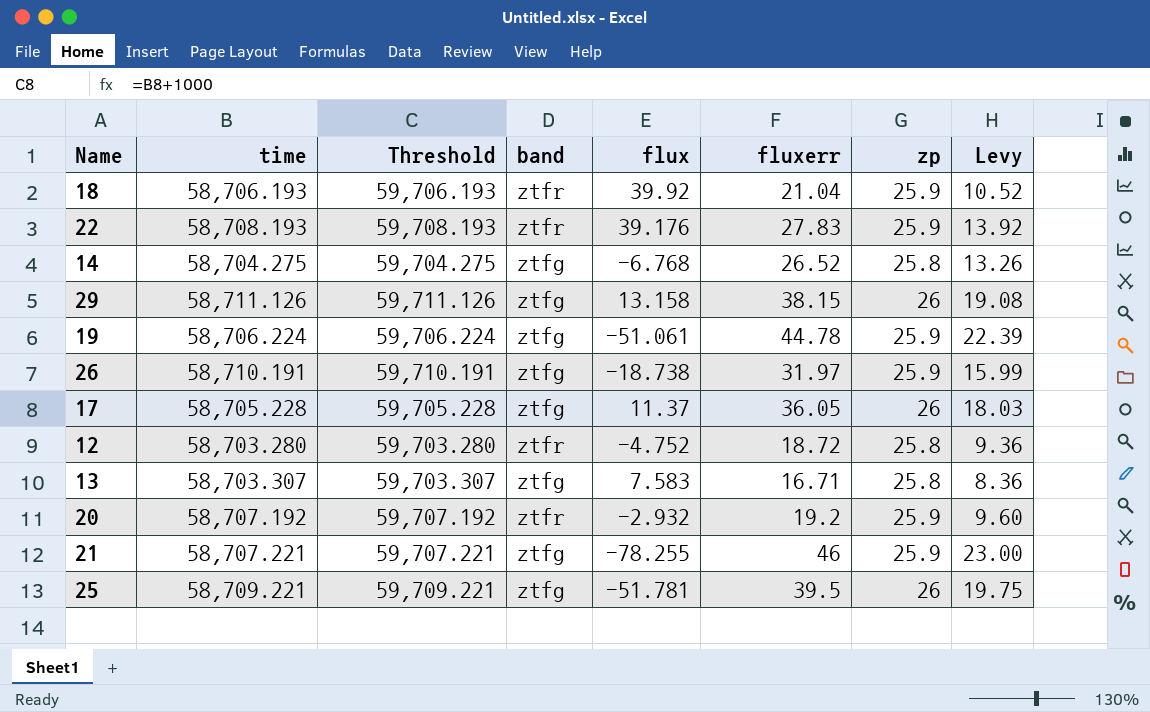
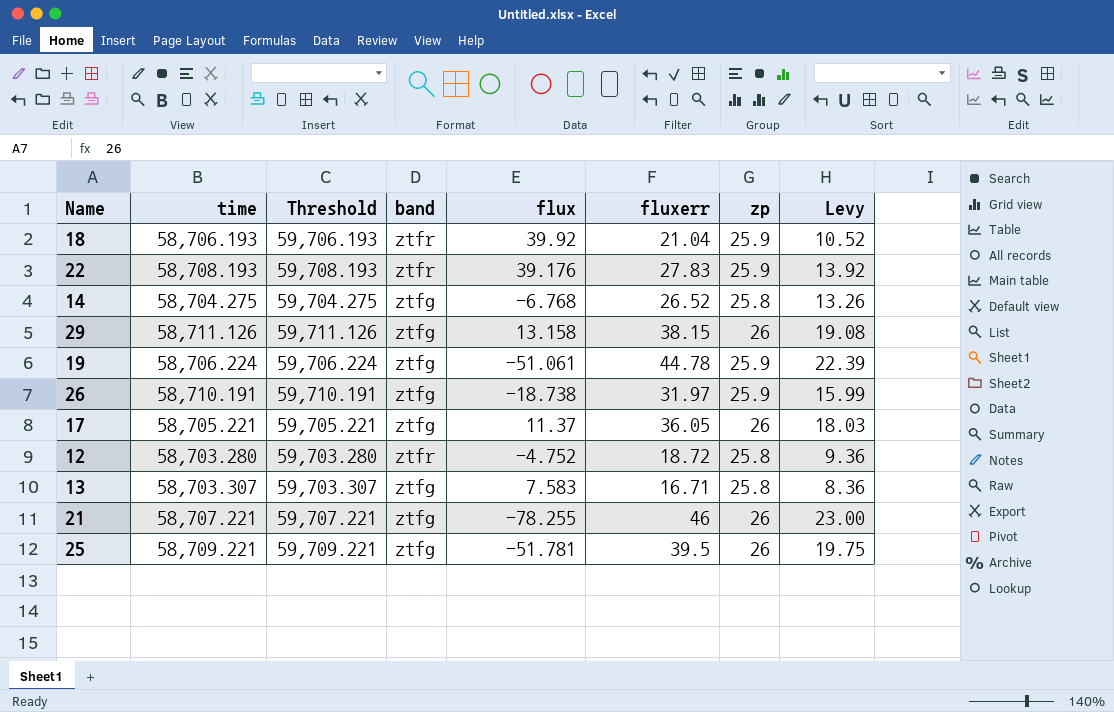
row 20: 58,707.192 | 59,707.192 | ztfr | -2.932 | 19.2 | 25.9 | 9.60 -> none
17 | time: 58,705.228 -> 58,705.221
17 | Threshold: 59,705.228 -> 59,705.221
21 | zp: 25.9 -> 26

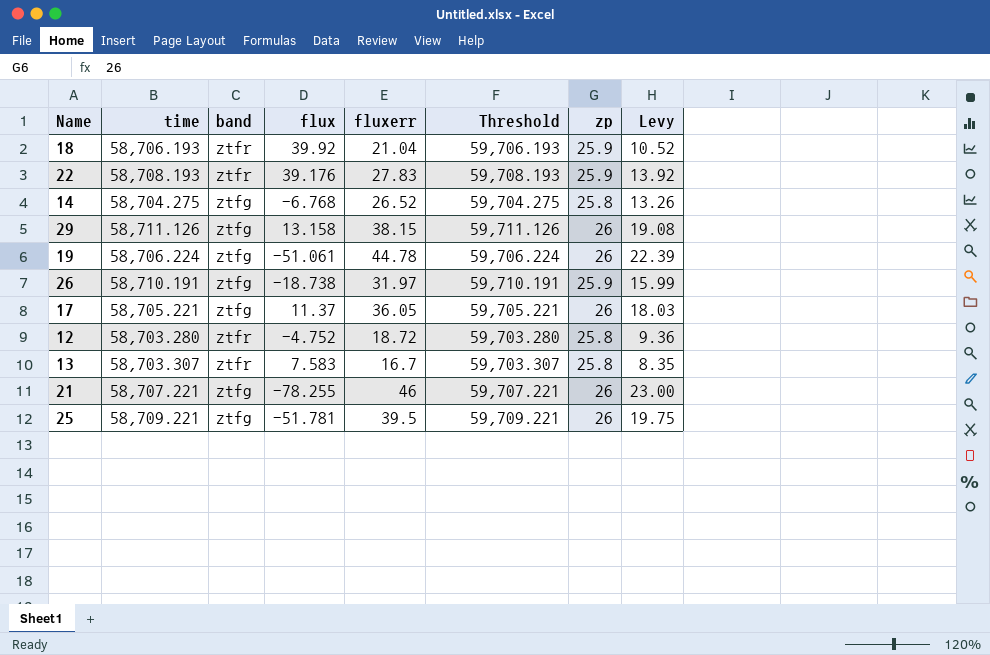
column Threshold | position: 3 -> 6
19 | zp: 25.9 -> 26
13 | band: ztfg -> ztfr
13 | fluxerr: 16.71 -> 16.7
13 | Levy: 8.36 -> 8.35

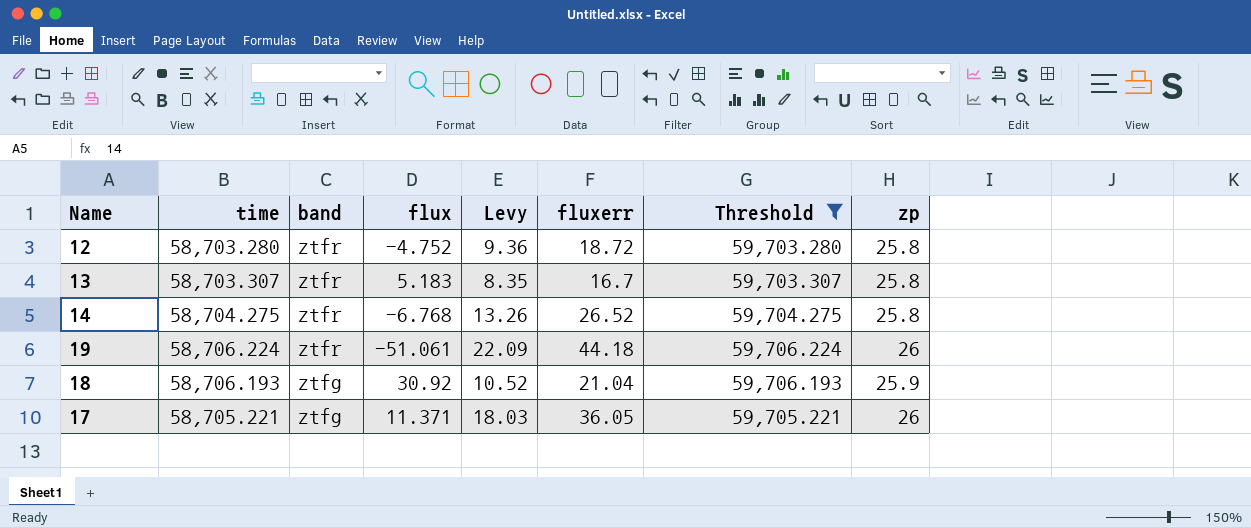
filter: none -> Threshold <= 59,706.224
row order: none -> band descending
column Levy | position: 8 -> 5
13 | flux: 7.583 -> 5.183
14 | band: ztfg -> ztfr
19 | band: ztfg -> ztfr
19 | Levy: 22.39 -> 22.09
19 | fluxerr: 44.78 -> 44.18
18 | band: ztfr -> ztfg
18 | flux: 39.92 -> 30.92
17 | flux: 11.37 -> 11.371

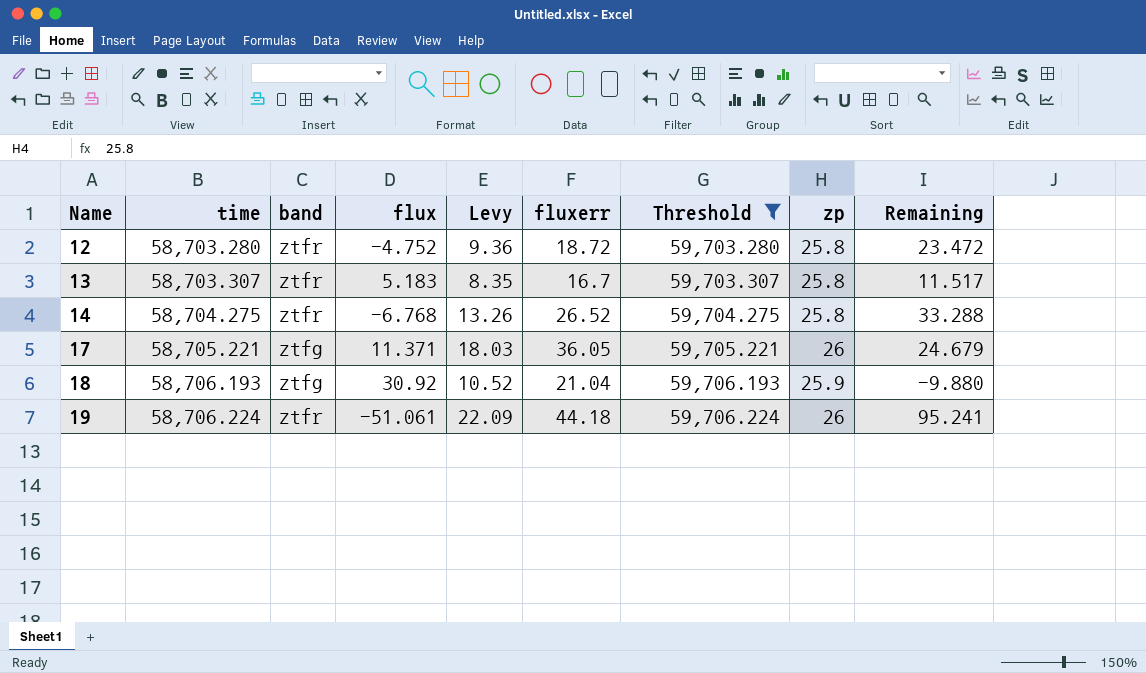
row order: band descending -> Name ascending
column Remaining | formula: none -> [fluxerr] - [flux]

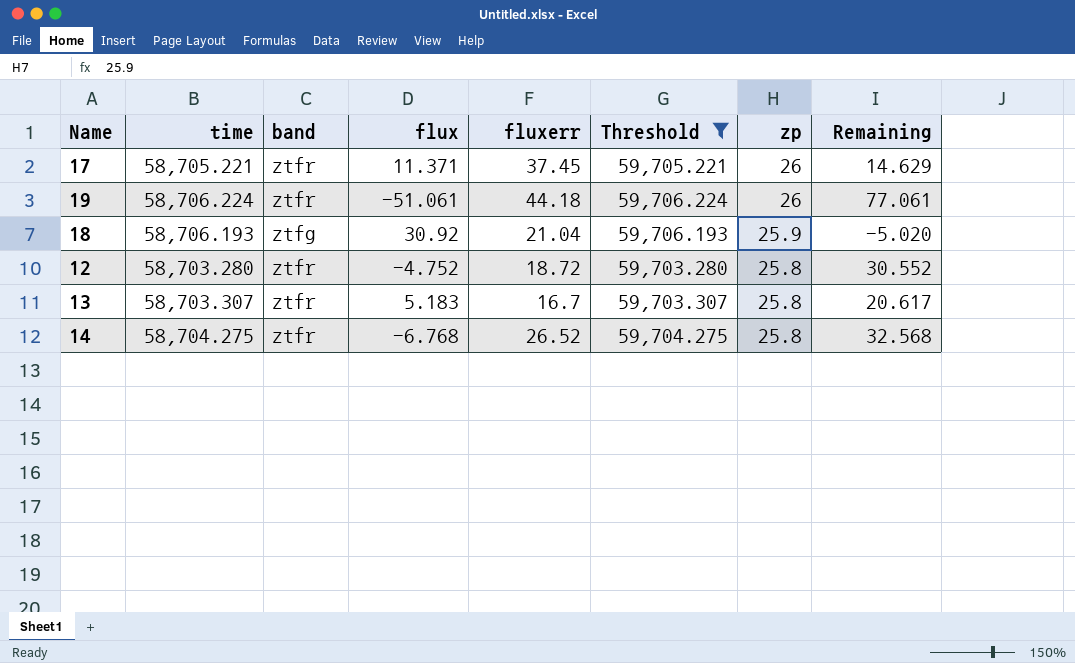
row order: Name ascending -> zp descending
column Levy | formula: [fluxerr] * 0.5 -> none
column Remaining | formula: [fluxerr] - [flux] -> [zp] - [flux]
17 | band: ztfg -> ztfr
17 | fluxerr: 36.05 -> 37.45

